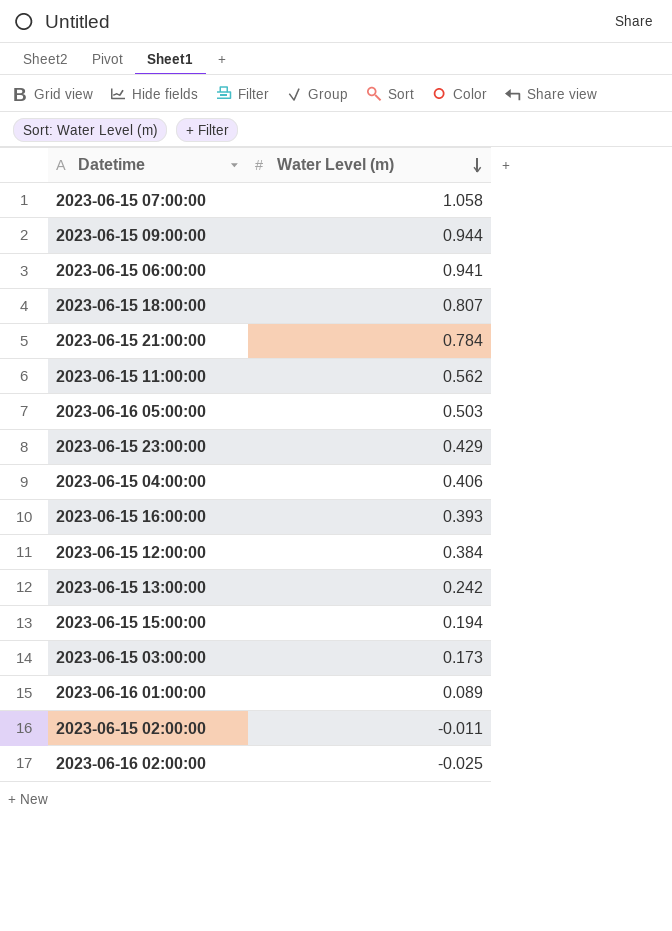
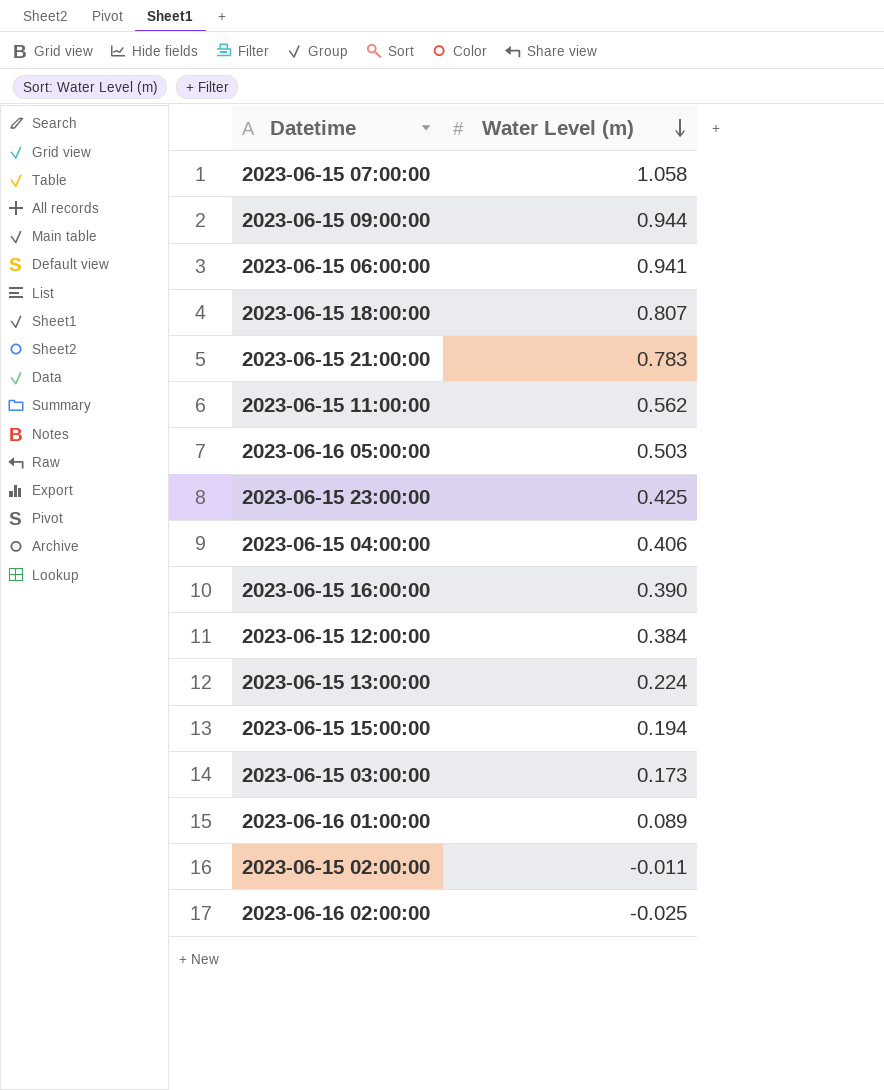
2023-06-15 21:00:00 | Water Level (m): 0.784 -> 0.783
2023-06-15 23:00:00 | Water Level (m): 0.429 -> 0.425
2023-06-15 16:00:00 | Water Level (m): 0.393 -> 0.390
2023-06-15 13:00:00 | Water Level (m): 0.242 -> 0.224

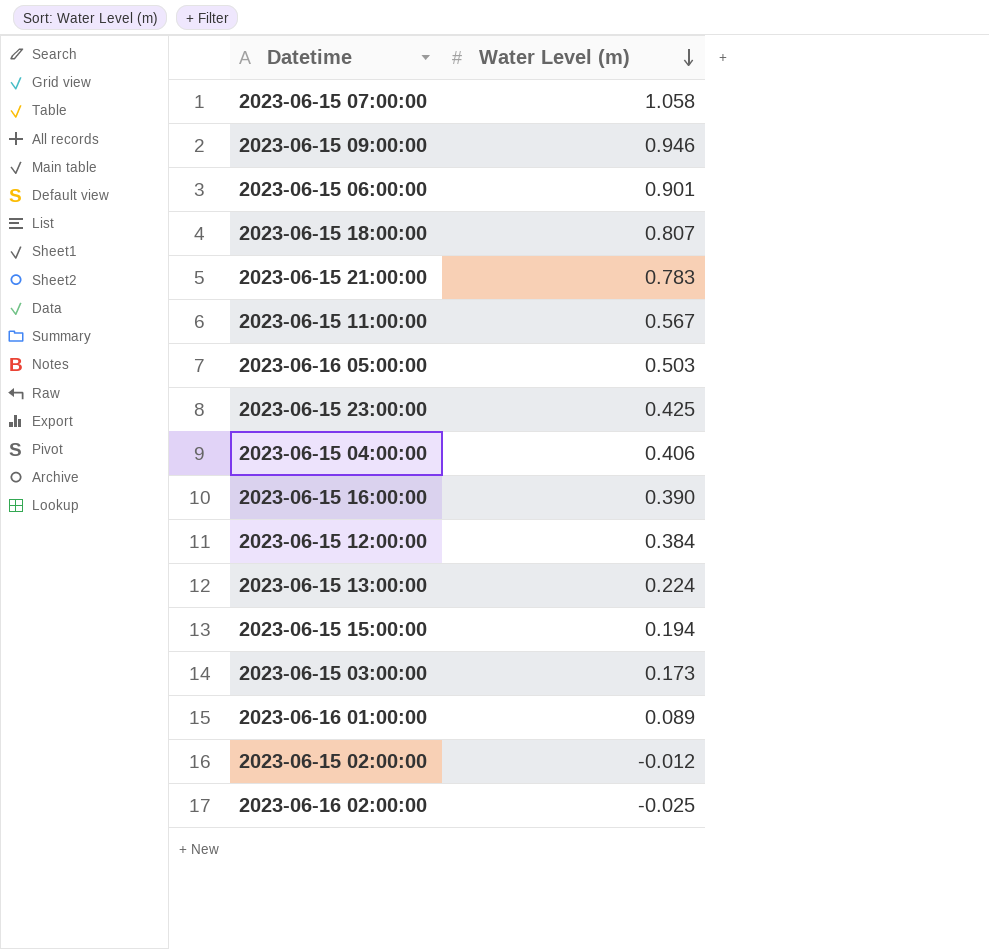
2023-06-15 09:00:00 | Water Level (m): 0.944 -> 0.946
2023-06-15 06:00:00 | Water Level (m): 0.941 -> 0.901
2023-06-15 11:00:00 | Water Level (m): 0.562 -> 0.567
2023-06-15 02:00:00 | Water Level (m): -0.011 -> -0.012

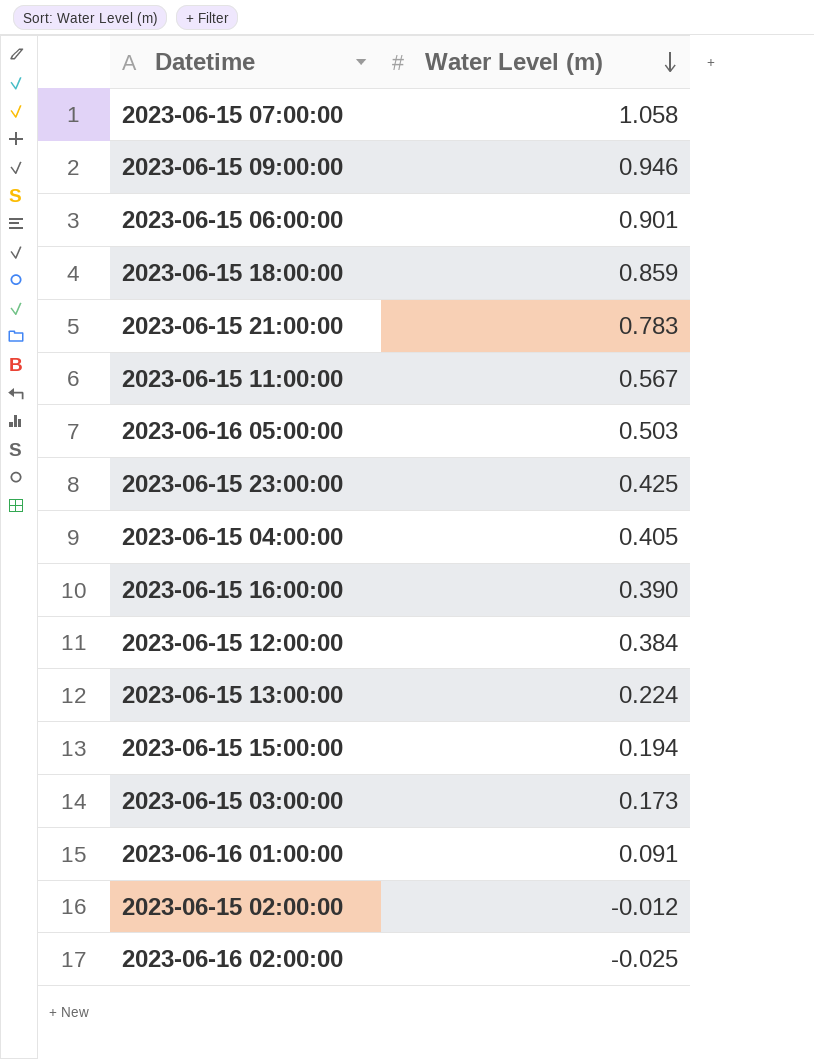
2023-06-15 18:00:00 | Water Level (m): 0.807 -> 0.859
2023-06-15 04:00:00 | Water Level (m): 0.406 -> 0.405
2023-06-16 01:00:00 | Water Level (m): 0.089 -> 0.091

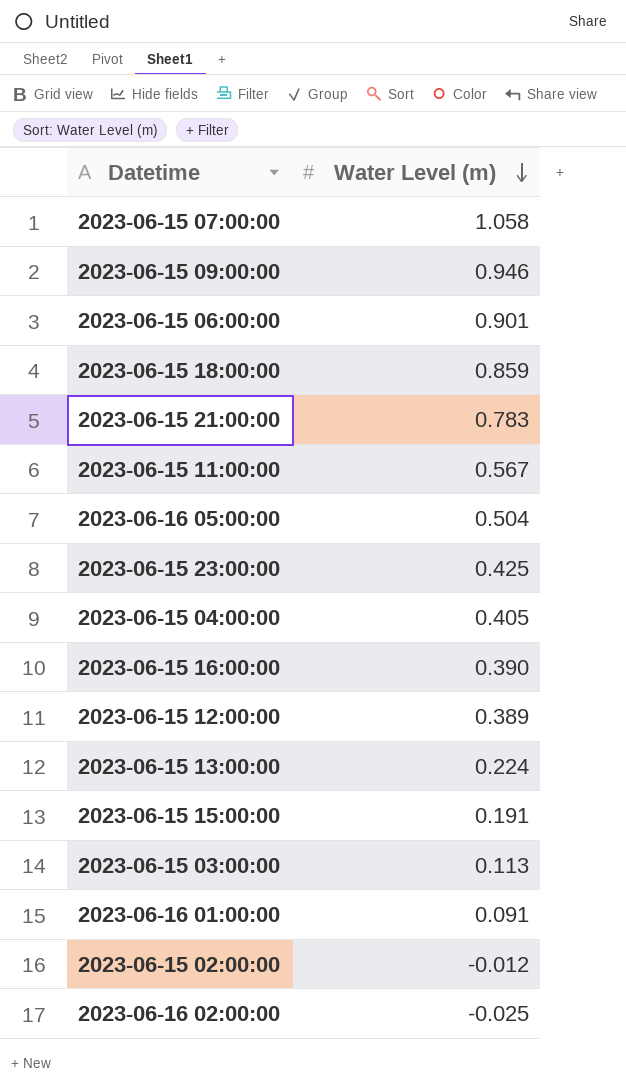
2023-06-16 05:00:00 | Water Level (m): 0.503 -> 0.504
2023-06-15 12:00:00 | Water Level (m): 0.384 -> 0.389
2023-06-15 15:00:00 | Water Level (m): 0.194 -> 0.191
2023-06-15 03:00:00 | Water Level (m): 0.173 -> 0.113

